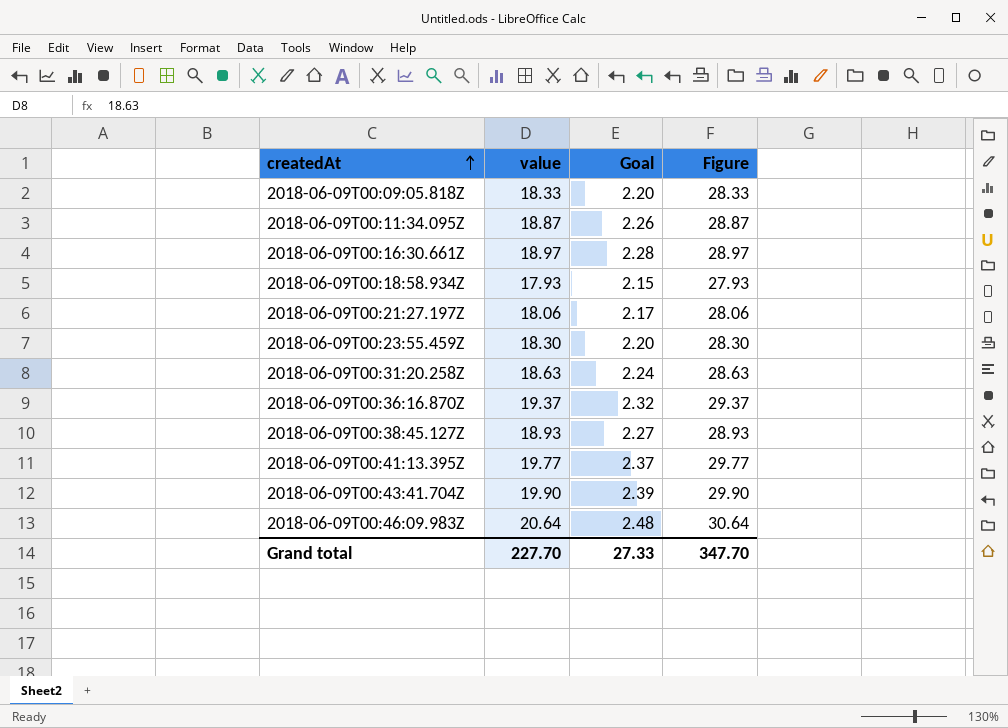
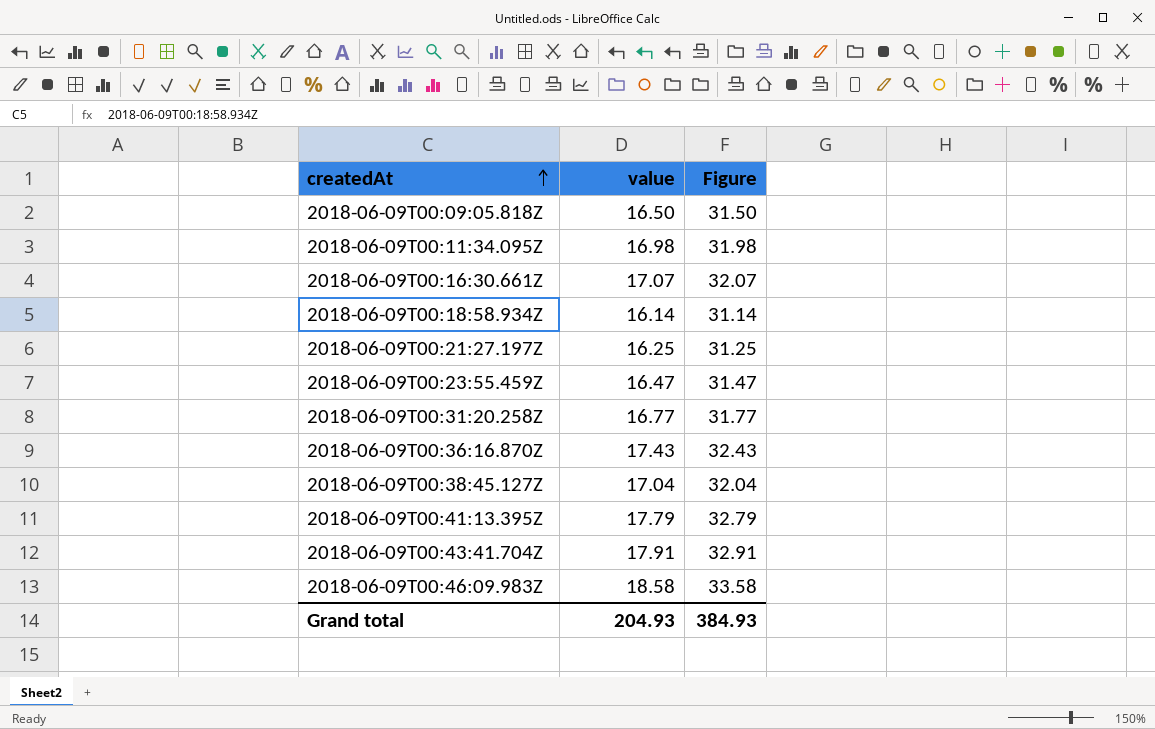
column Goal | formula: [value] * 0.12 -> none
column Figure | formula: [value] + 10 -> [value] + 15
2018-06-09T00:09:05.818Z | value: 18.33 -> 16.50
2018-06-09T00:11:34.095Z | value: 18.87 -> 16.98
2018-06-09T00:16:30.661Z | value: 18.97 -> 17.07
2018-06-09T00:18:58.934Z | value: 17.93 -> 16.14
2018-06-09T00:21:27.197Z | value: 18.06 -> 16.25
2018-06-09T00:23:55.459Z | value: 18.30 -> 16.47
2018-06-09T00:31:20.258Z | value: 18.63 -> 16.77
2018-06-09T00:36:16.870Z | value: 19.37 -> 17.43
2018-06-09T00:38:45.127Z | value: 18.93 -> 17.04
2018-06-09T00:41:13.395Z | value: 19.77 -> 17.79
2018-06-09T00:43:41.704Z | value: 19.90 -> 17.91
2018-06-09T00:46:09.983Z | value: 20.64 -> 18.58
Grand total | value: 227.70 -> 204.93
Grand total | Figure: 347.70 -> 384.93

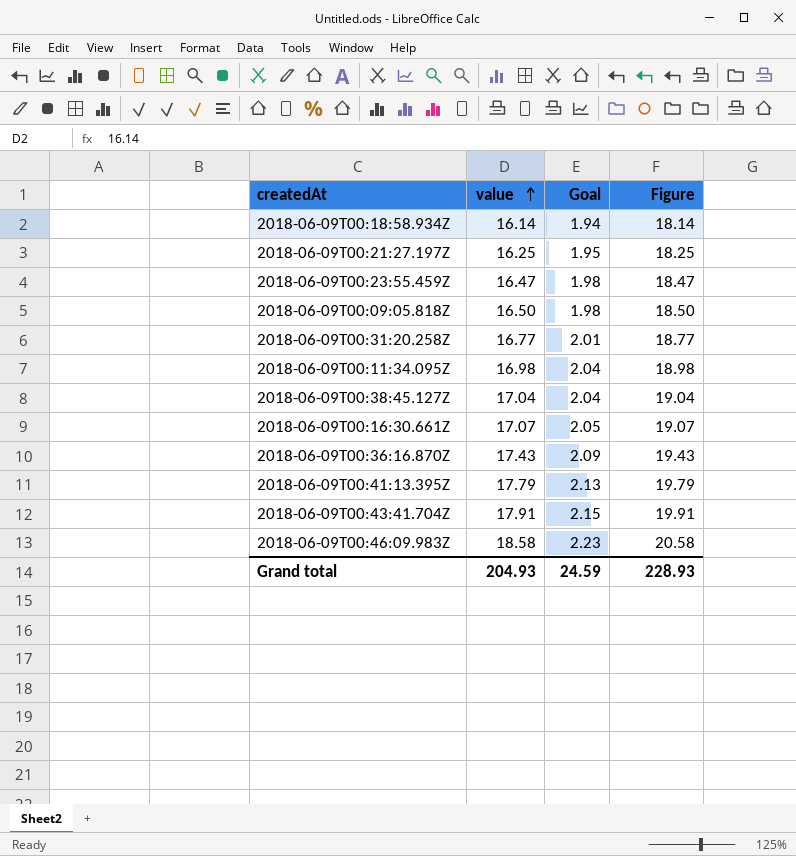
row order: createdAt ascending -> value ascending
column Goal | formula: none -> [value] * 0.12
column Figure | formula: [value] + 15 -> [value] + 2
Grand total | Figure: 384.93 -> 228.93

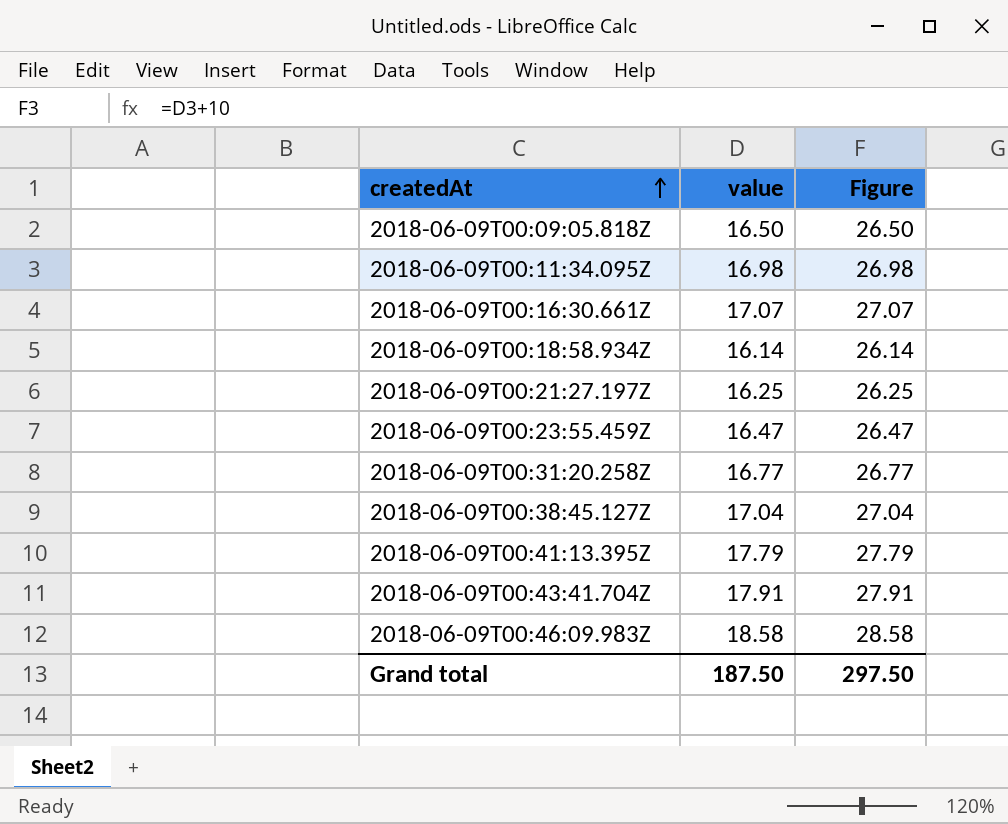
row order: value ascending -> createdAt ascending
column Goal | formula: [value] * 0.12 -> none
column Figure | formula: [value] + 2 -> [value] + 10
row 2018-06-09T00:36:16.870Z: 17.43 | 2.09 | 19.43 -> none
Grand total | value: 204.93 -> 187.50
Grand total | Figure: 228.93 -> 297.50

